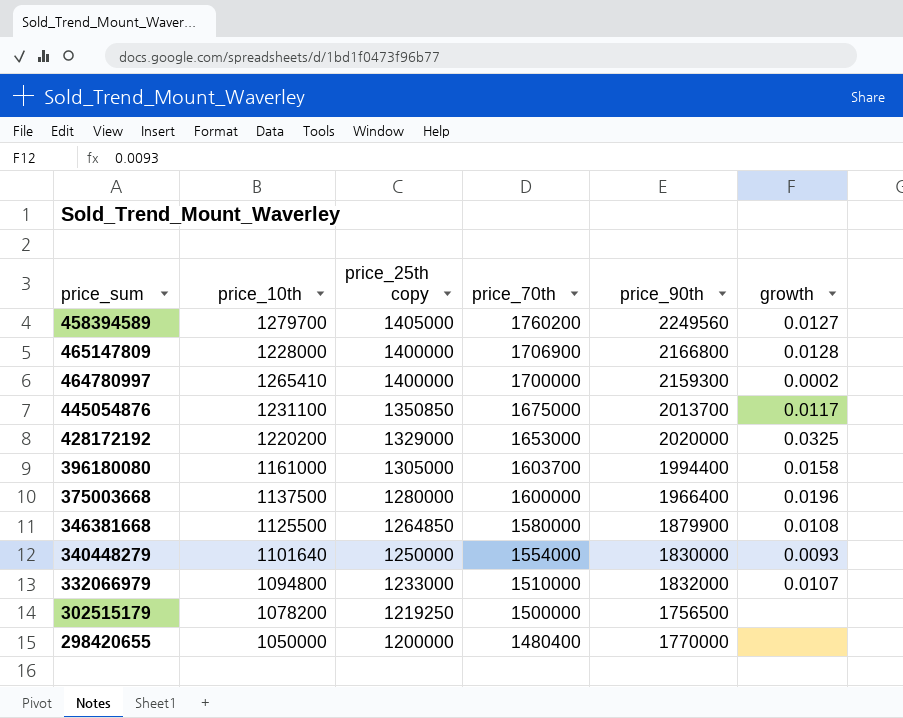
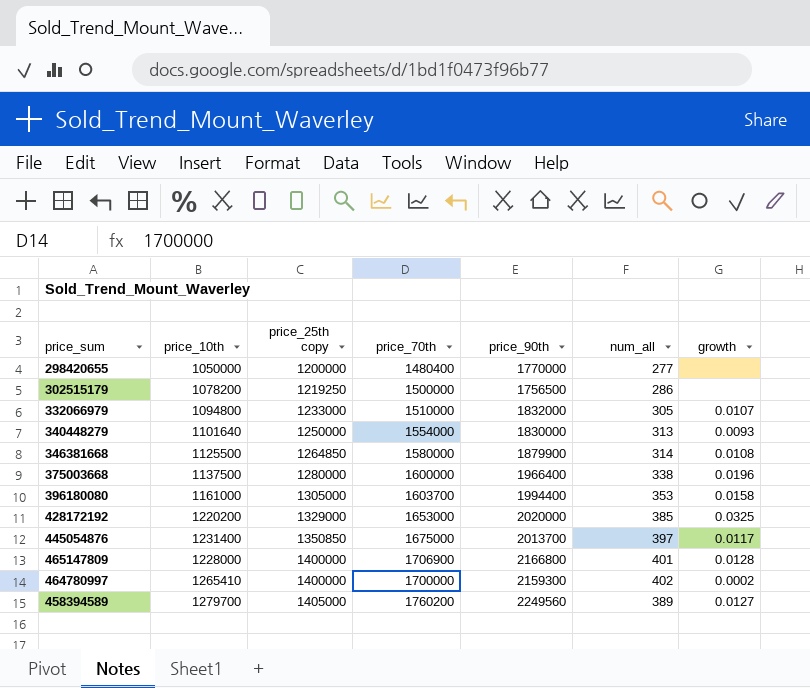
row order: price_25th copy descending -> price_25th copy ascending
column num_all | position: none -> 6
445054876 | price_10th: 1231100 -> 1231400

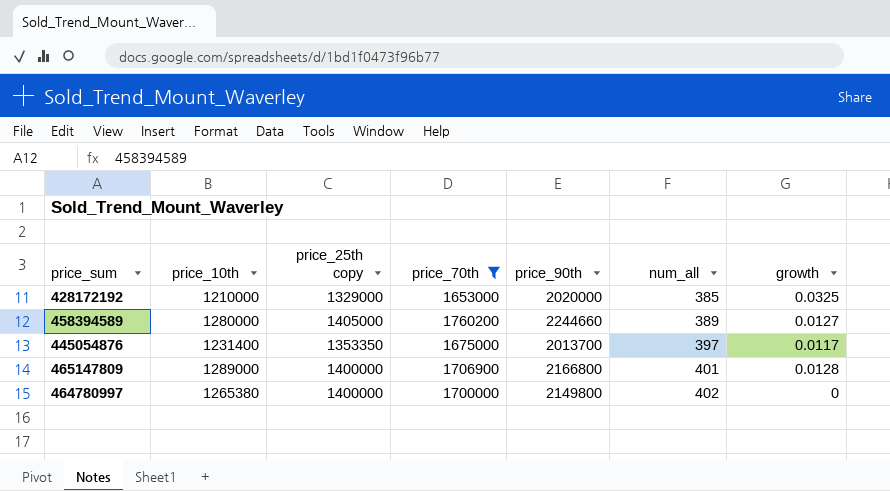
filter: none -> price_70th >= 1653000
row order: price_25th copy ascending -> num_all ascending
428172192 | price_10th: 1220200 -> 1210000
458394589 | price_10th: 1279700 -> 1280000
458394589 | price_90th: 2249560 -> 2244660
445054876 | price_25th copy: 1350850 -> 1353350
465147809 | price_10th: 1228000 -> 1289000
464780997 | price_10th: 1265410 -> 1265380
464780997 | price_90th: 2159300 -> 2149800
464780997 | growth: 0.0002 -> 0

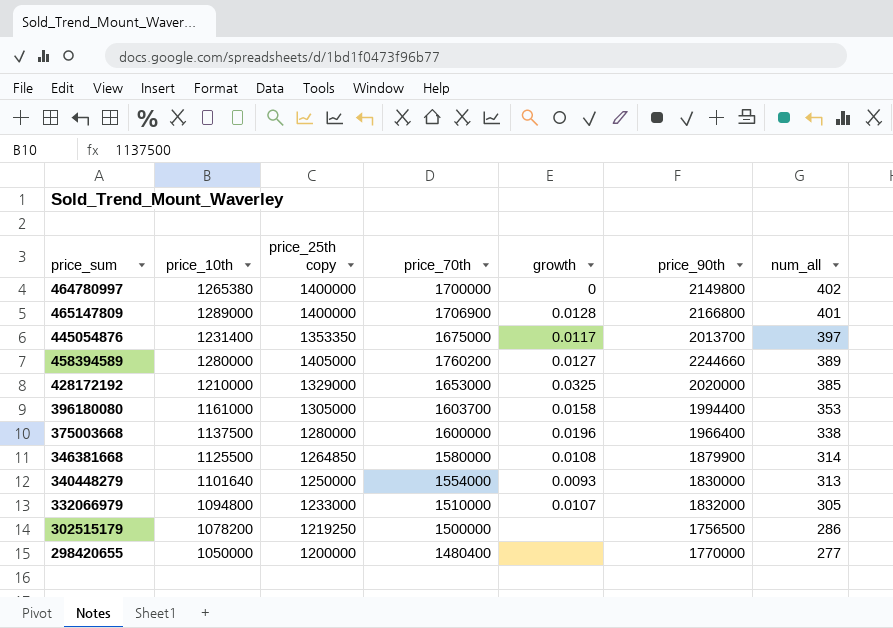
filter: price_70th >= 1653000 -> none
row order: num_all ascending -> num_all descending
column growth | position: 7 -> 5

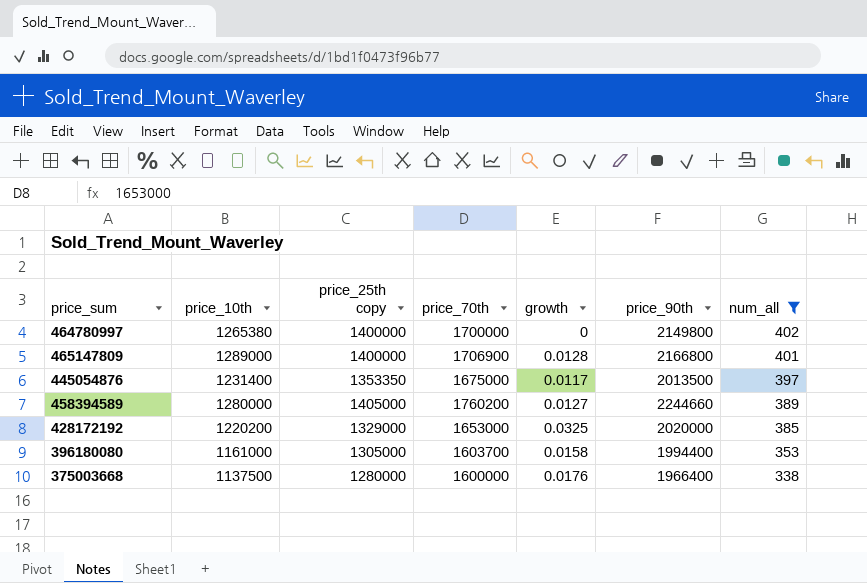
filter: none -> num_all >= 338
445054876 | price_90th: 2013700 -> 2013500
428172192 | price_10th: 1210000 -> 1220200
375003668 | growth: 0.0196 -> 0.0176

